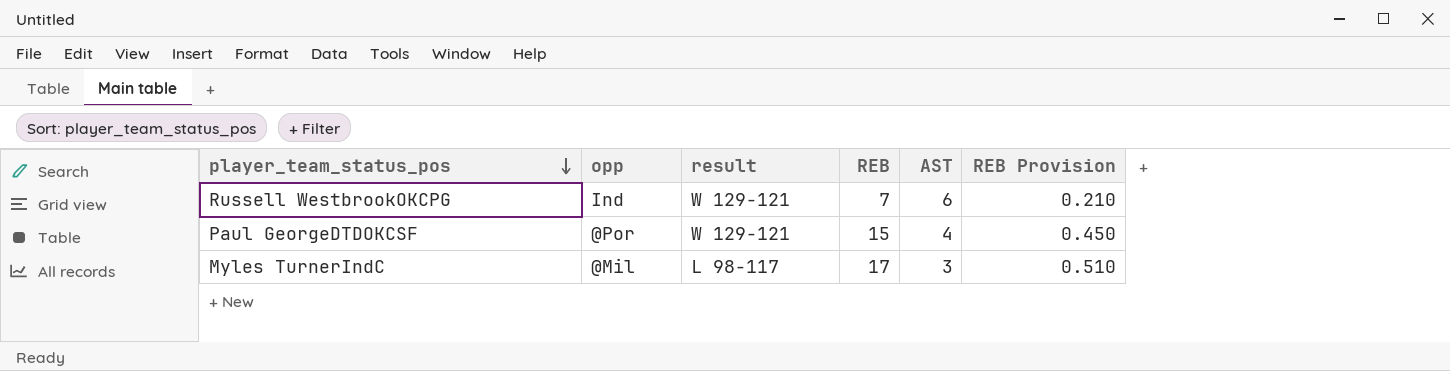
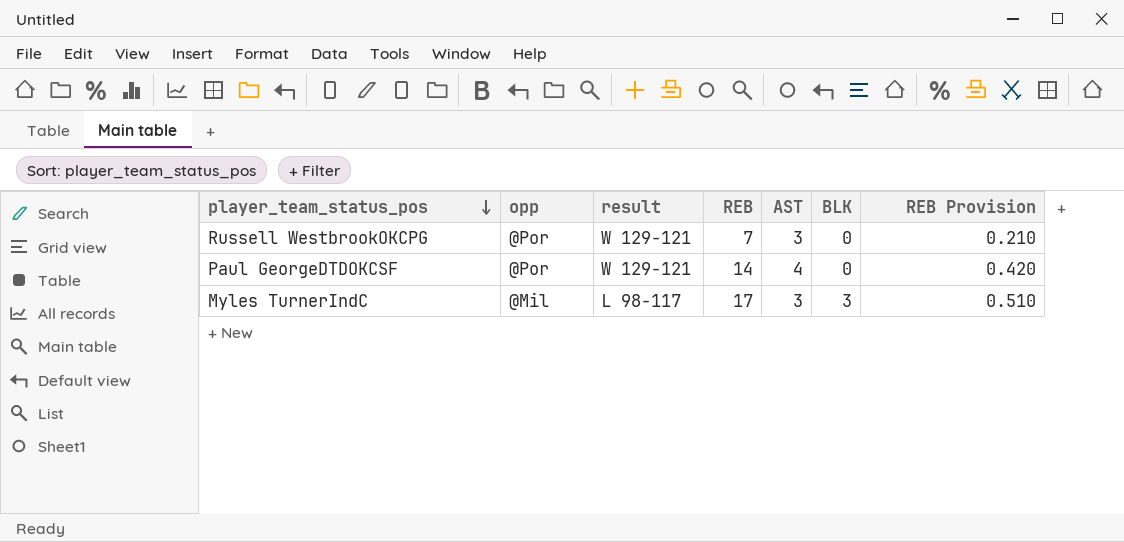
column BLK | position: none -> 6
Russell WestbrookOKCPG | opp: Ind -> @Por
Russell WestbrookOKCPG | AST: 6 -> 3
Paul GeorgeDTDOKCSF | REB: 15 -> 14
Paul GeorgeDTDOKCSF | REB Provision: 0.450 -> 0.420

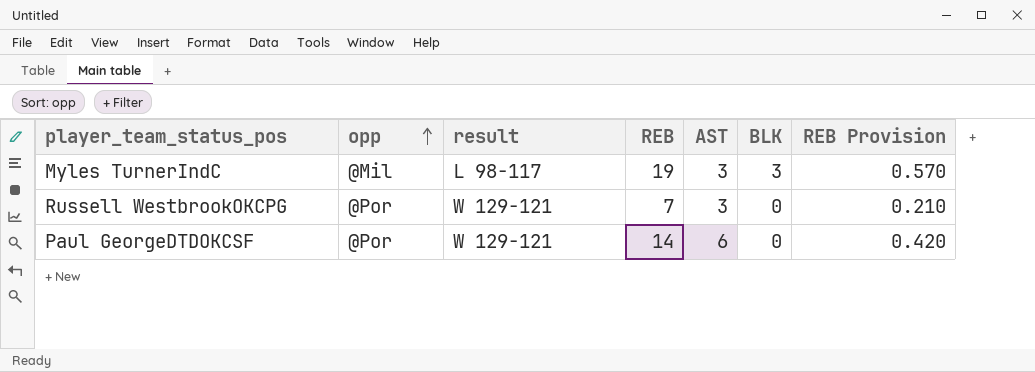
row order: player_team_status_pos descending -> opp ascending
Myles TurnerIndC | REB: 17 -> 19
Myles TurnerIndC | REB Provision: 0.510 -> 0.570
Paul GeorgeDTDOKCSF | AST: 4 -> 6

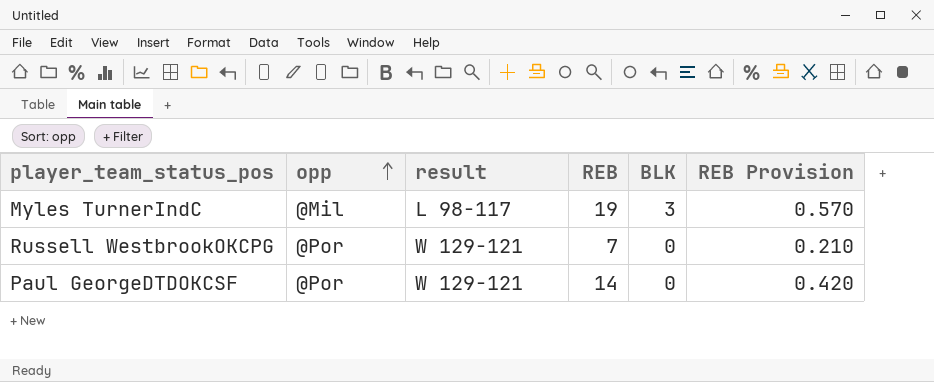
column AST | position: 5 -> none

